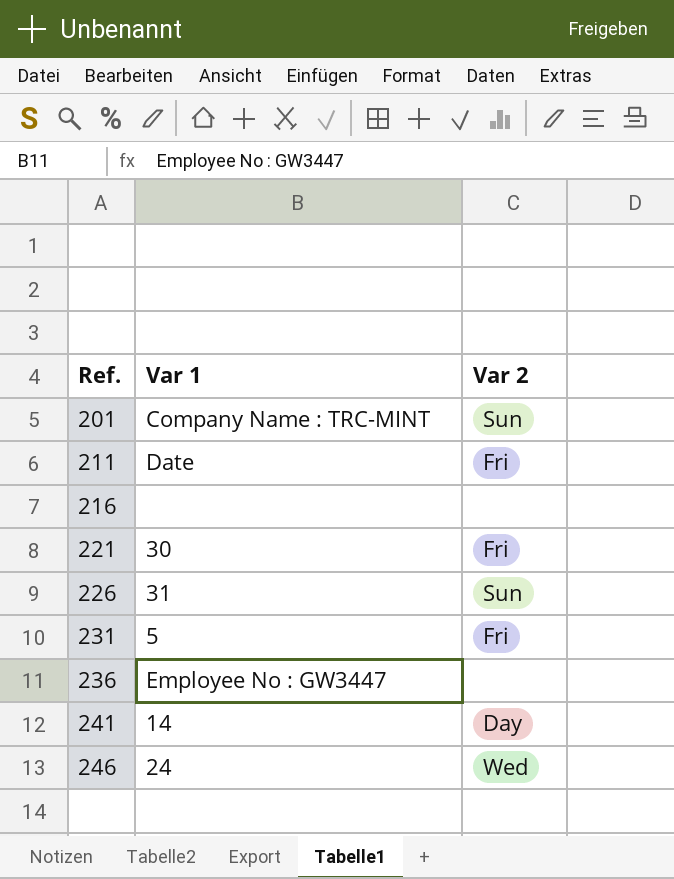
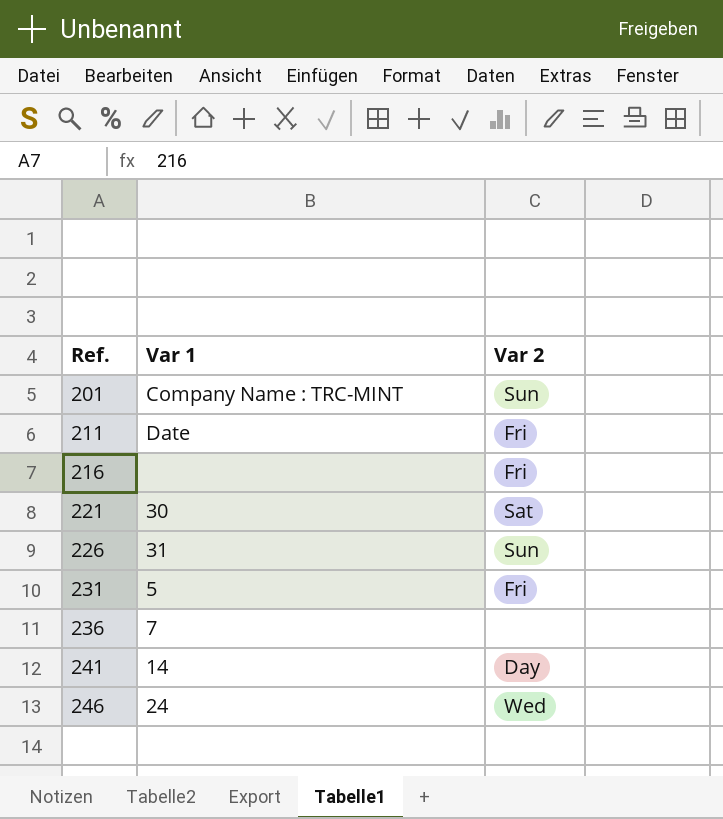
216 | Var 2: none -> Fri
221 | Var 2: Fri -> Sat
236 | Var 1: Employee No : GW3447 -> 7

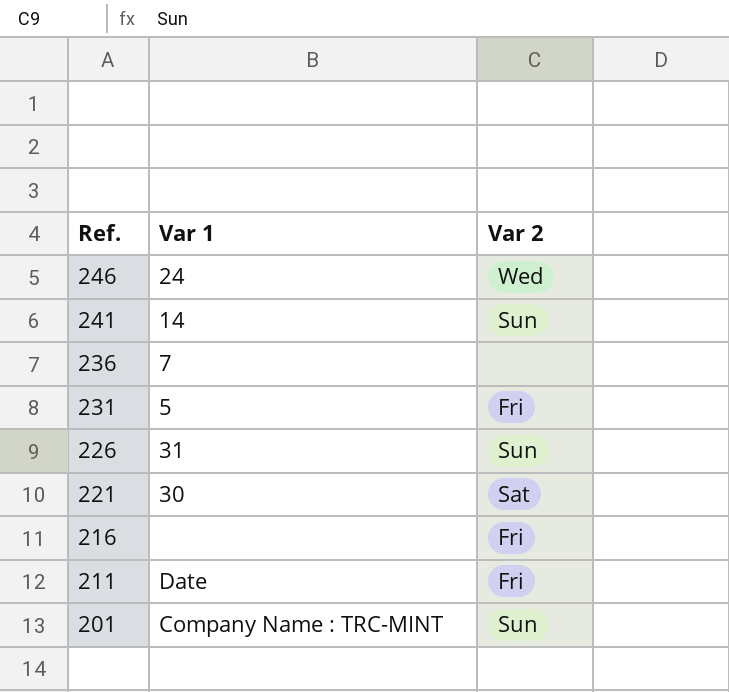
row order: Ref. ascending -> Ref. descending
241 | Var 2: Day -> Sun

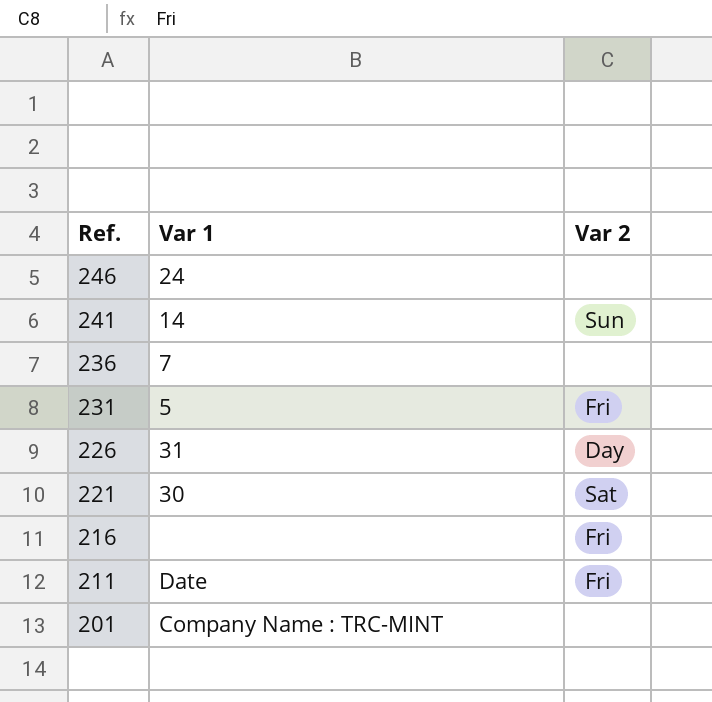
246 | Var 2: Wed -> none
226 | Var 2: Sun -> Day
201 | Var 2: Sun -> none

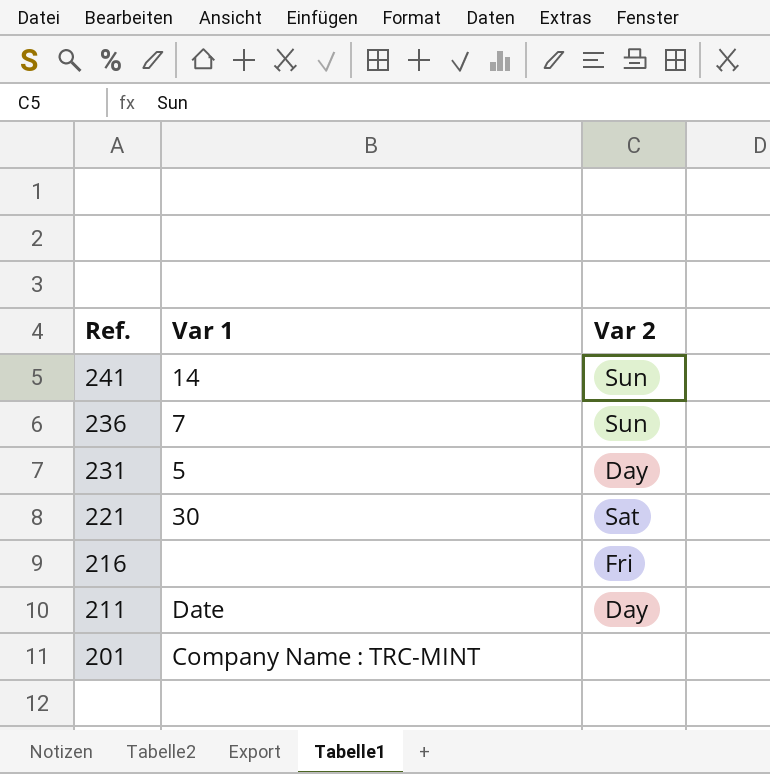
row 246: 24 | none -> none
row 226: 31 | Day -> none
236 | Var 2: none -> Sun
231 | Var 2: Fri -> Day
211 | Var 2: Fri -> Day

